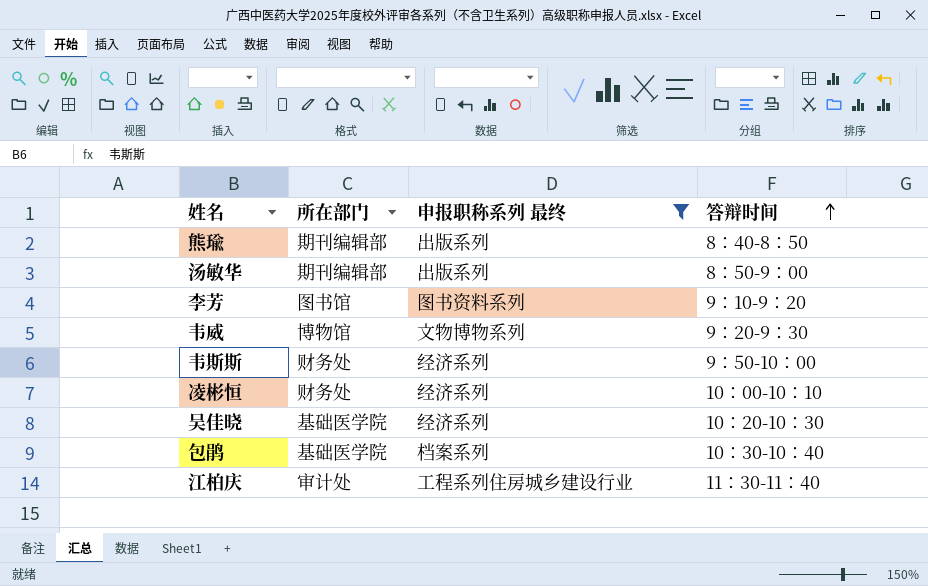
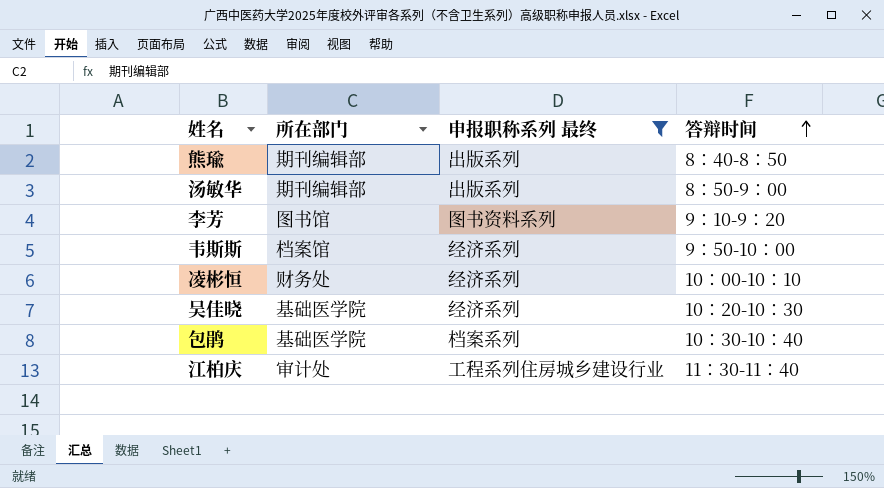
row 韦威: 博物馆 | 文物博物系列 | 9：20-9：30 -> none
韦斯斯 | 所在部门: 财务处 -> 档案馆

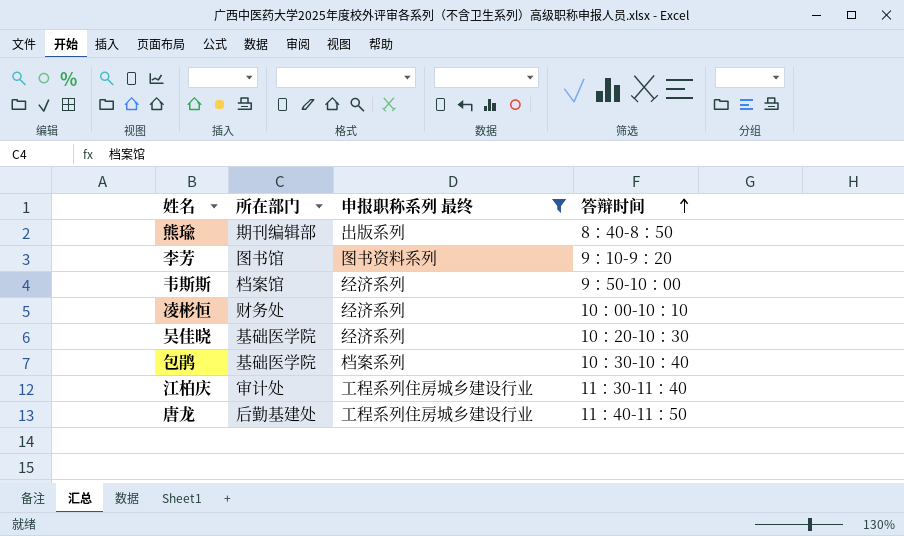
row 汤敏华: 期刊编辑部 | 出版系列 | 8：50-9：00 -> none
row 唐龙: none -> 后勤基建处 | 工程系列住房城乡建设行业 | 11：40-11：50

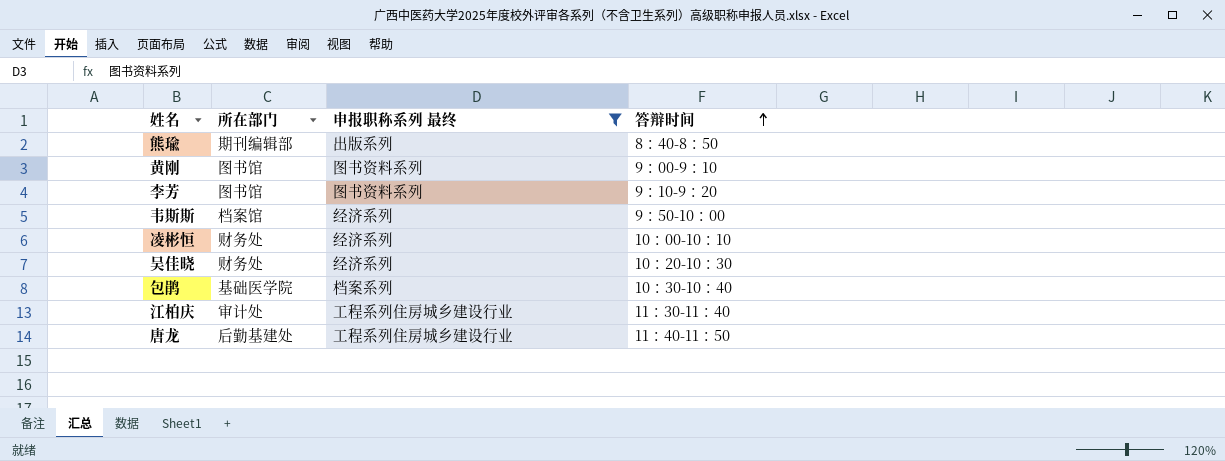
row 黄刚: none -> 图书馆 | 图书资料系列 | 9：00-9：10
吴佳晓 | 所在部门: 基础医学院 -> 财务处

